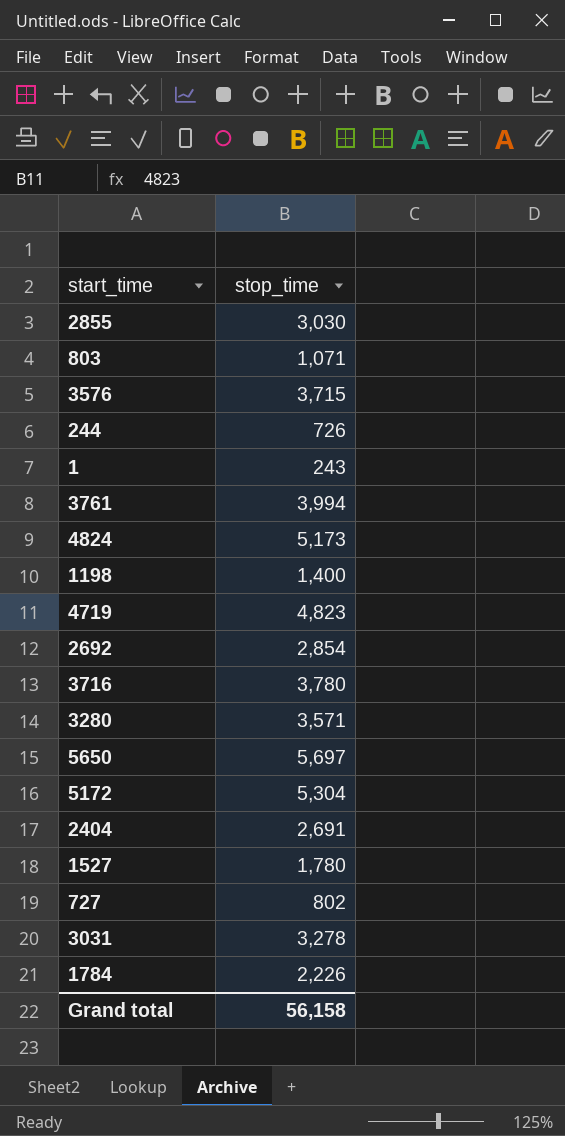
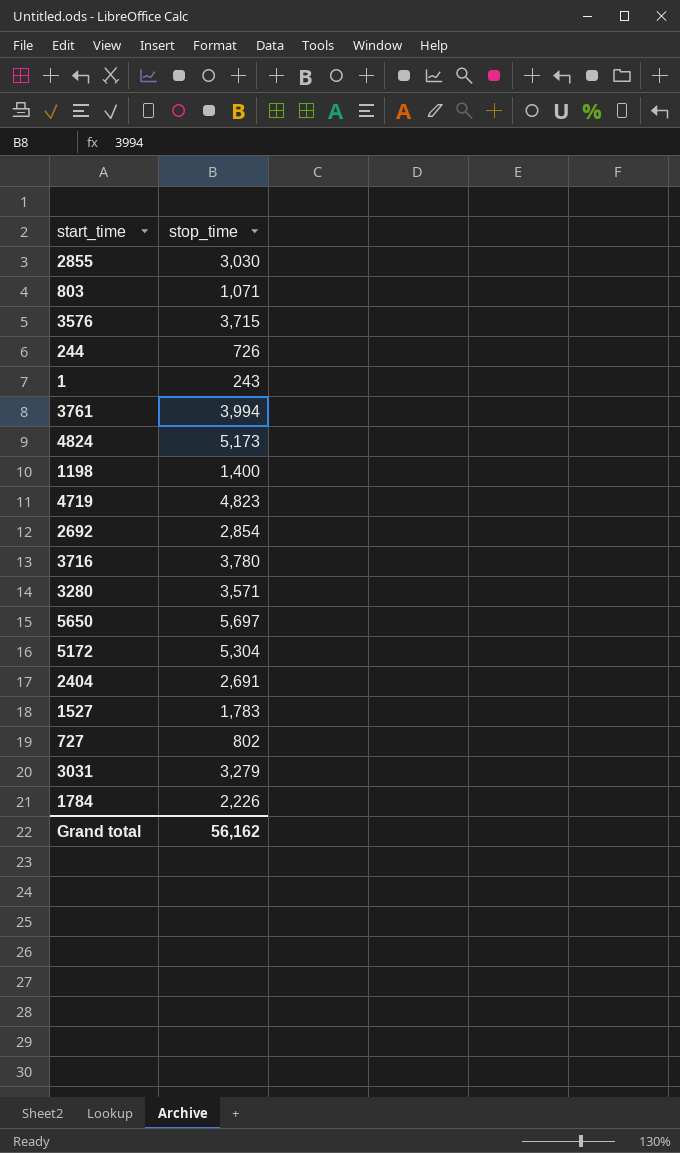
1527 | stop_time: 1,780 -> 1,783
3031 | stop_time: 3,278 -> 3,279
Grand total | stop_time: 56,158 -> 56,162

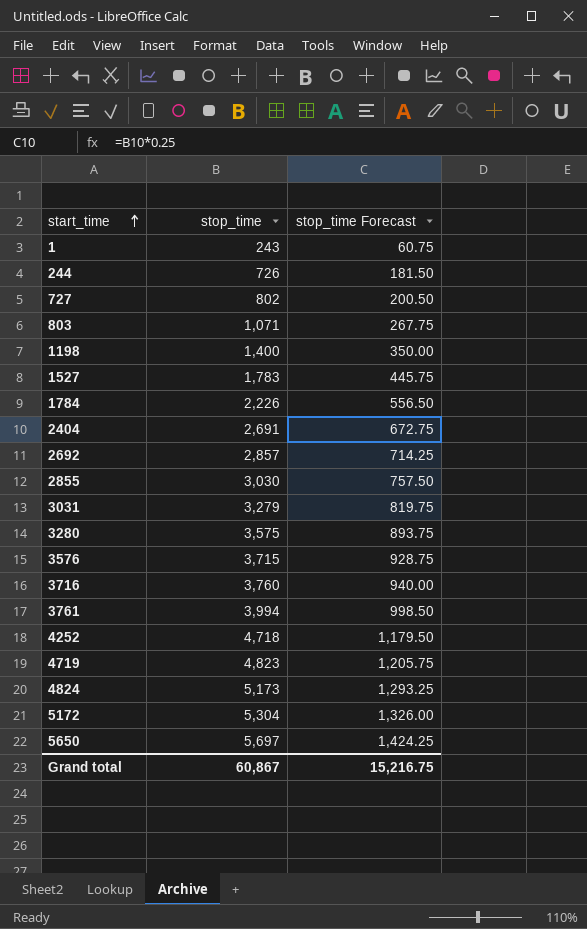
row order: none -> start_time ascending
column stop_time Forecast | formula: none -> [stop_time] * 0.25
2692 | stop_time: 2,854 -> 2,857
3280 | stop_time: 3,571 -> 3,575
3716 | stop_time: 3,780 -> 3,760
row 4252: none -> 4,718 | 1,179.50
Grand total | stop_time: 56,162 -> 60,867

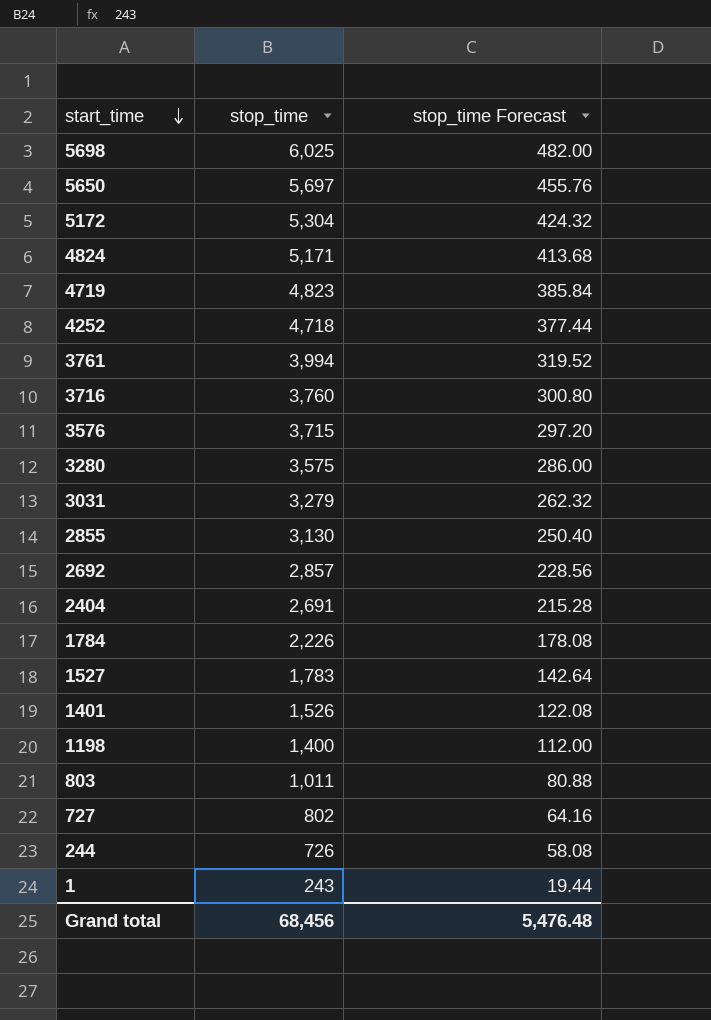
row order: start_time ascending -> start_time descending
column stop_time Forecast | formula: [stop_time] * 0.25 -> [stop_time] * 0.08
row 5698: none -> 6,025 | 482.00
4824 | stop_time: 5,173 -> 5,171
2855 | stop_time: 3,030 -> 3,130
row 1401: none -> 1,526 | 122.08
803 | stop_time: 1,071 -> 1,011
Grand total | stop_time: 60,867 -> 68,456
Grand total | stop_time Forecast: 15,216.75 -> 5,476.48

